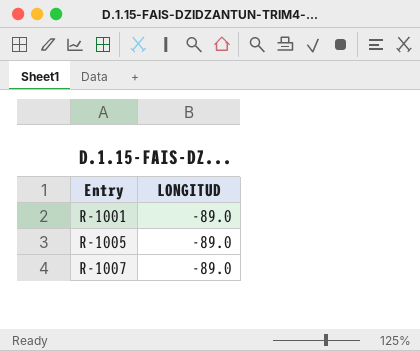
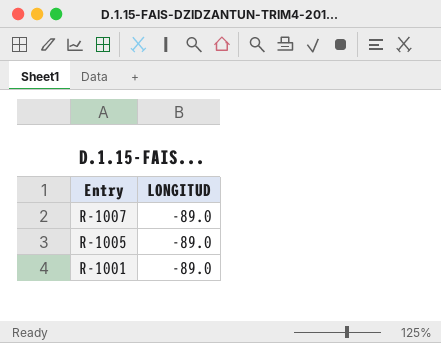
row order: Entry ascending -> Entry descending

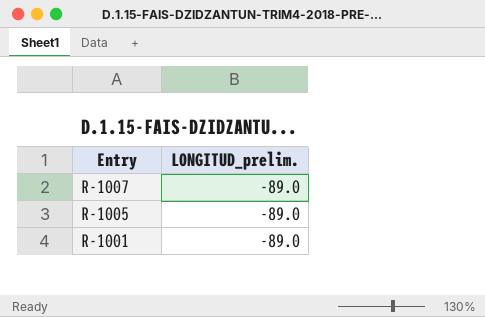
column name: LONGITUD -> LONGITUD_prelim.

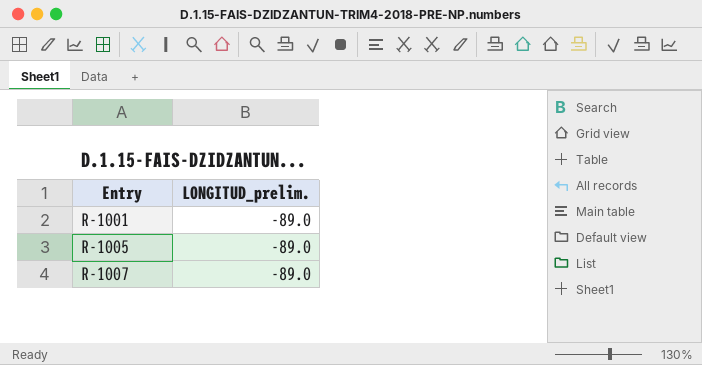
row order: Entry descending -> Entry ascending

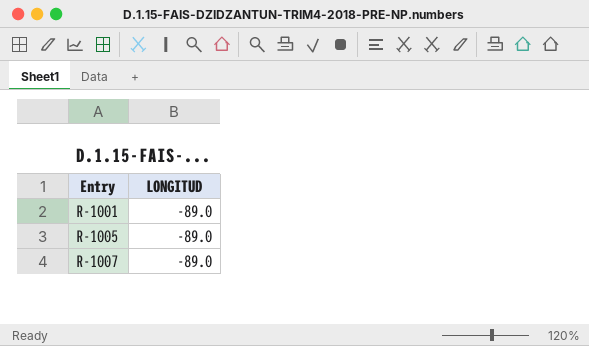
column name: LONGITUD_prelim. -> LONGITUD

